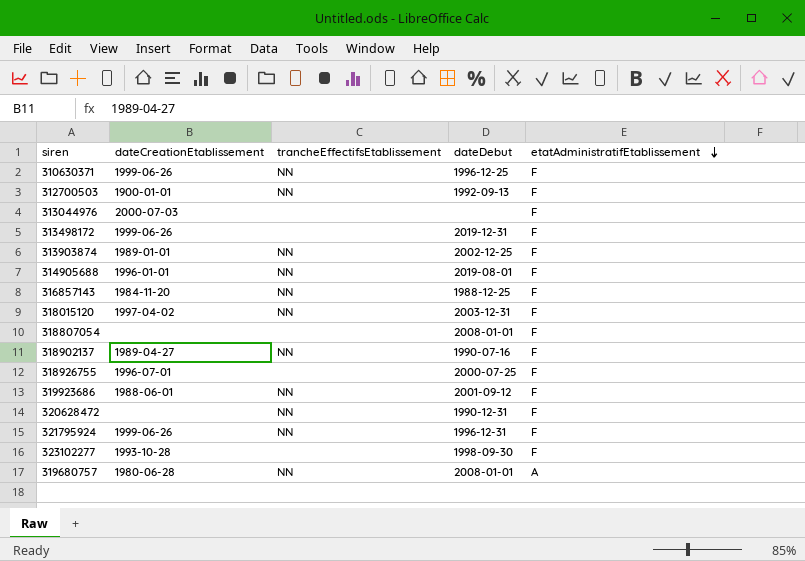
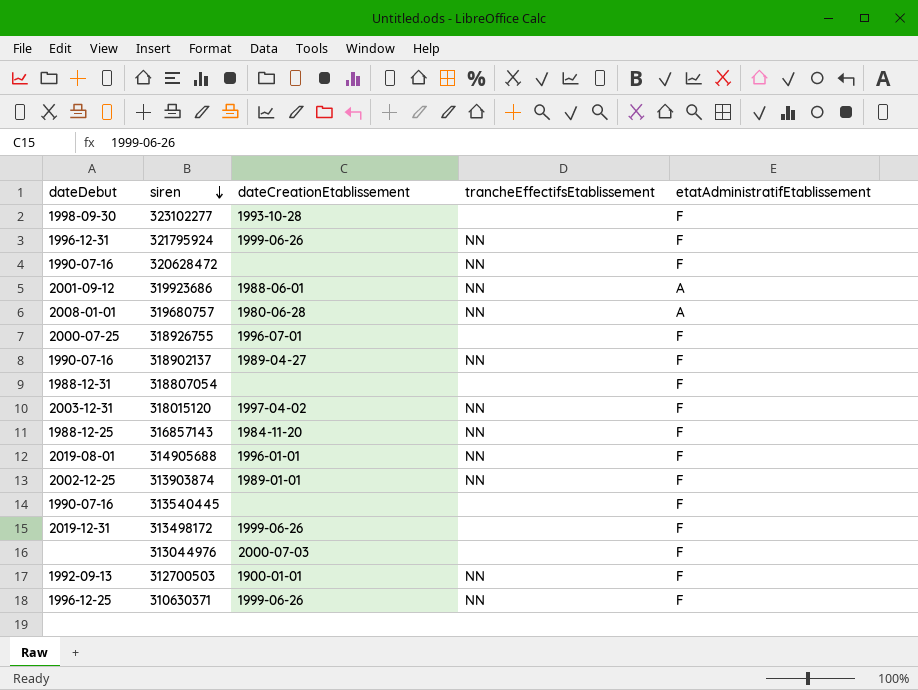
row order: etatAdministratifEtablissement descending -> siren descending
column dateDebut | position: 4 -> 1
320628472 | dateDebut: 1990-12-31 -> 1990-07-16
319923686 | etatAdministratifEtablissement: F -> A
318807054 | dateDebut: 2008-01-01 -> 1988-12-31
row 313540445: none -> 1990-07-16 | none | none | F

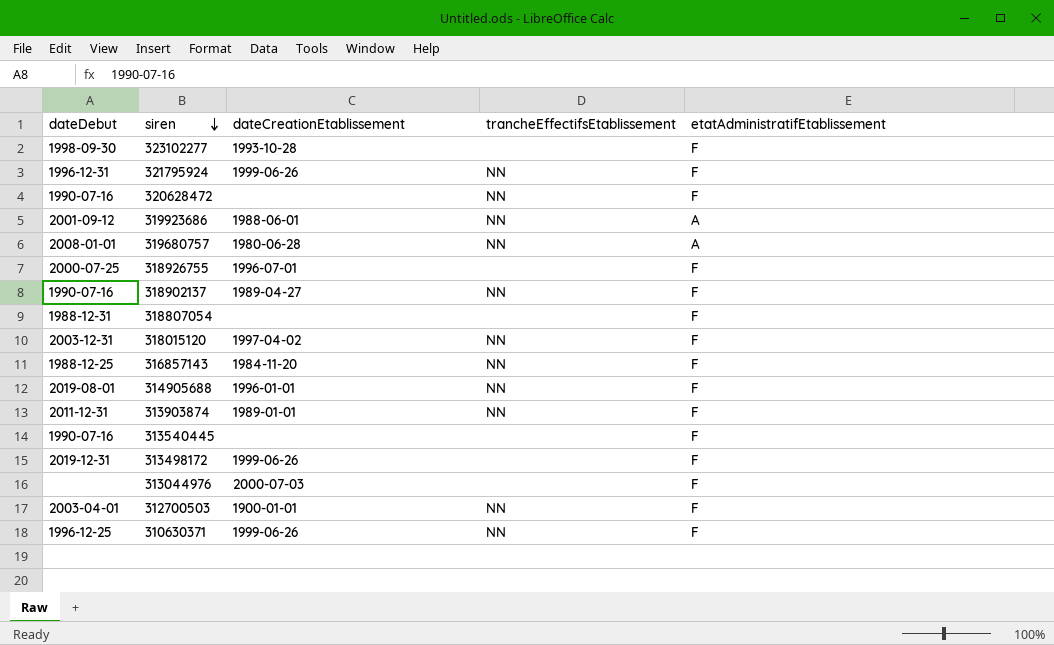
313903874 | dateDebut: 2002-12-25 -> 2011-12-31
312700503 | dateDebut: 1992-09-13 -> 2003-04-01

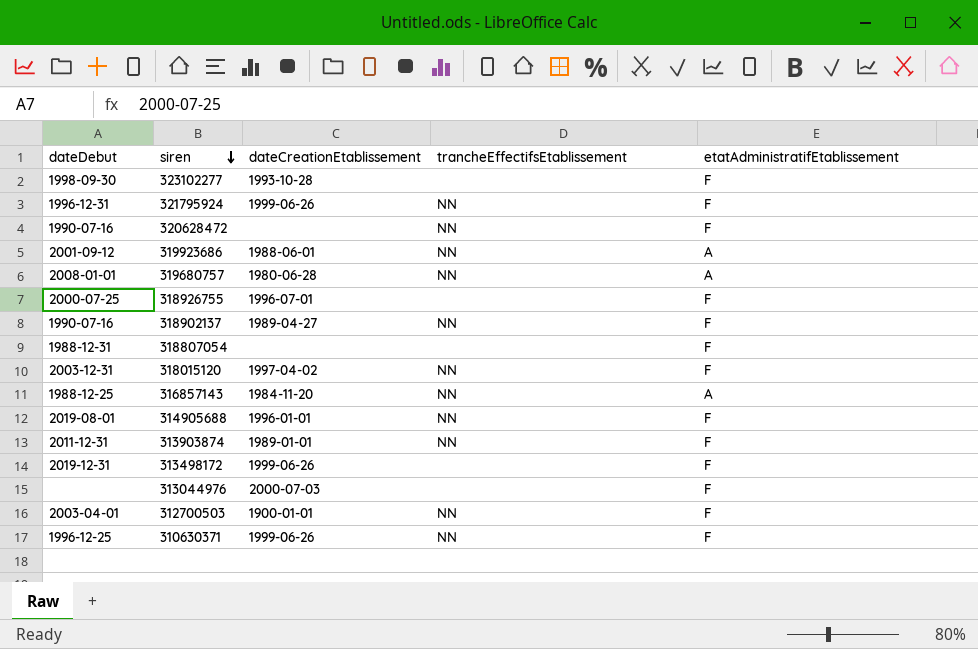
row 313540445: 1990-07-16 | none | none | F -> none
316857143 | etatAdministratifEtablissement: F -> A

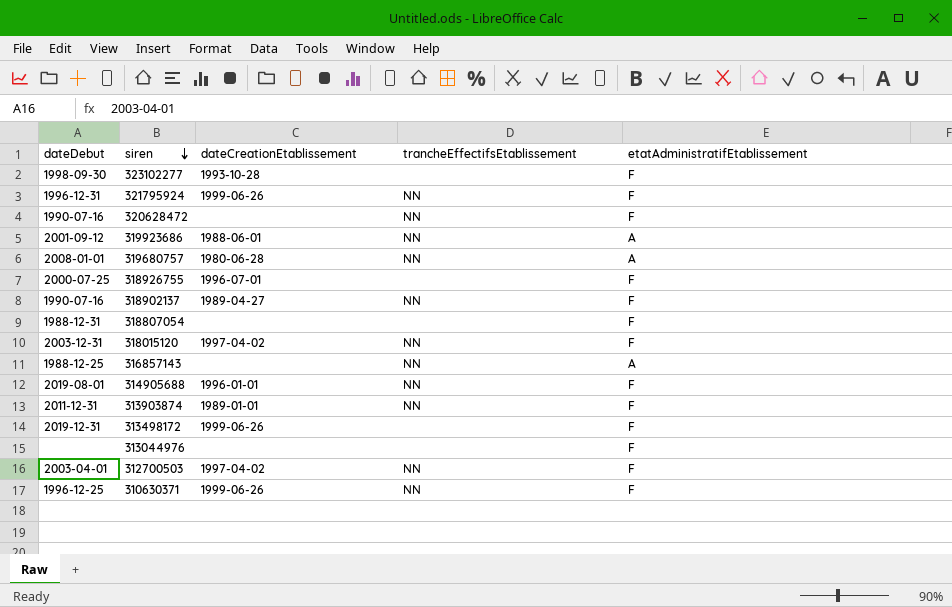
316857143 | dateCreationEtablissement: 1984-11-20 -> none
313044976 | dateCreationEtablissement: 2000-07-03 -> none
312700503 | dateCreationEtablissement: 1900-01-01 -> 1997-04-02

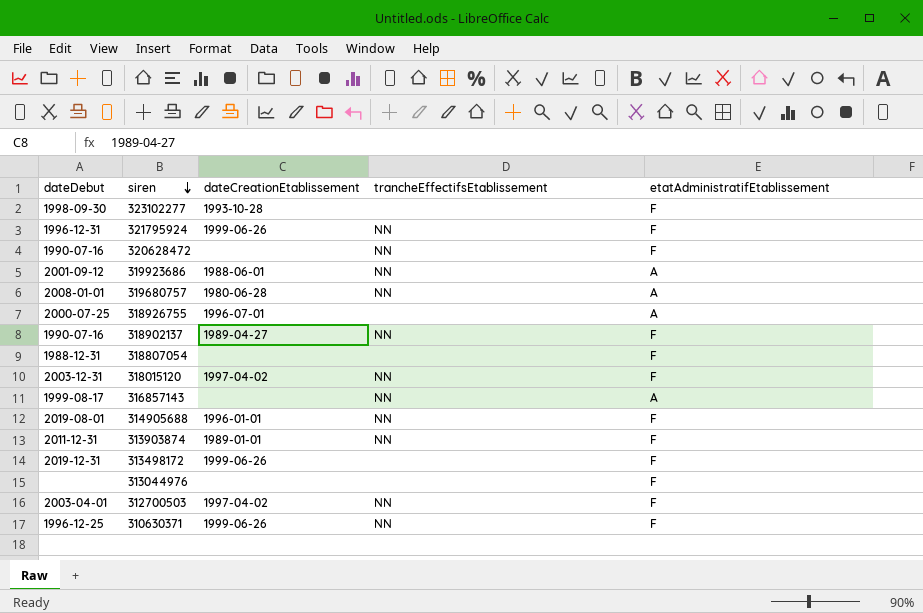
318926755 | etatAdministratifEtablissement: F -> A
316857143 | dateDebut: 1988-12-25 -> 1999-08-17

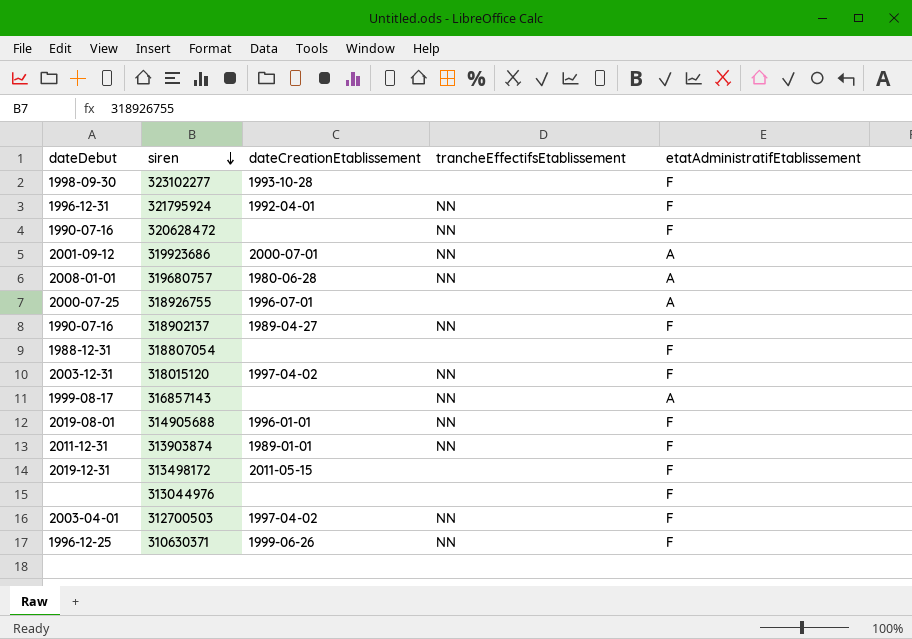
321795924 | dateCreationEtablissement: 1999-06-26 -> 1992-04-01
319923686 | dateCreationEtablissement: 1988-06-01 -> 2000-07-01
313498172 | dateCreationEtablissement: 1999-06-26 -> 2011-05-15

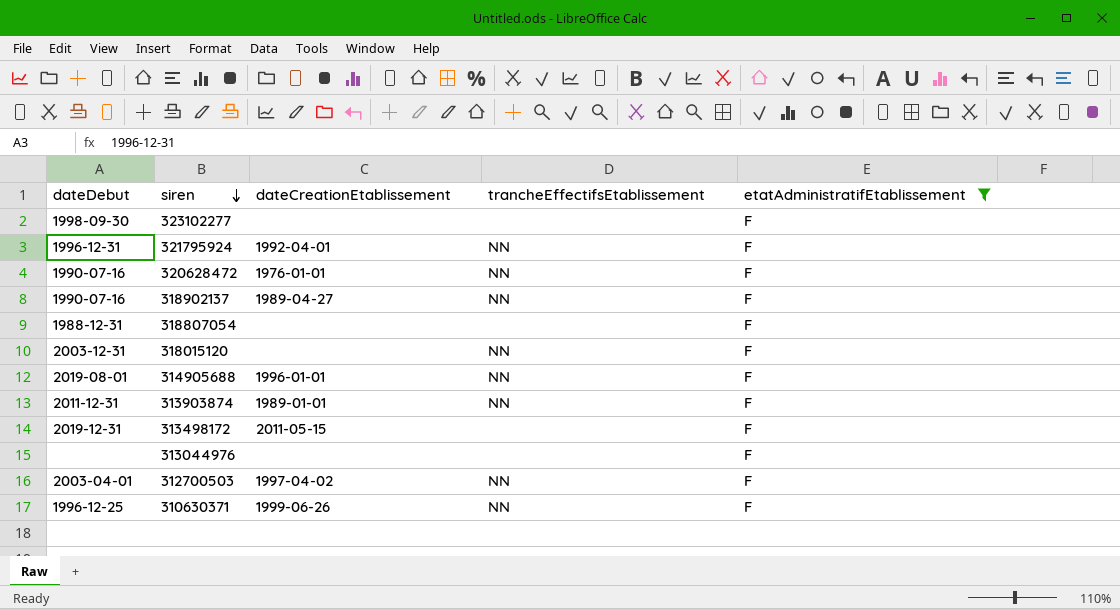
filter: none -> etatAdministratifEtablissement = F
323102277 | dateCreationEtablissement: 1993-10-28 -> none
320628472 | dateCreationEtablissement: none -> 1976-01-01
318015120 | dateCreationEtablissement: 1997-04-02 -> none

